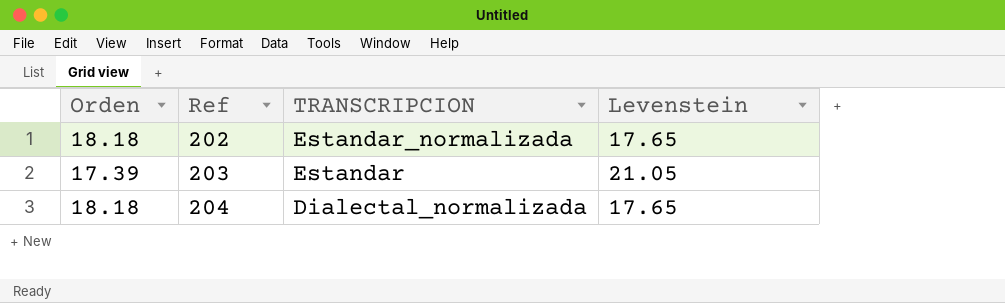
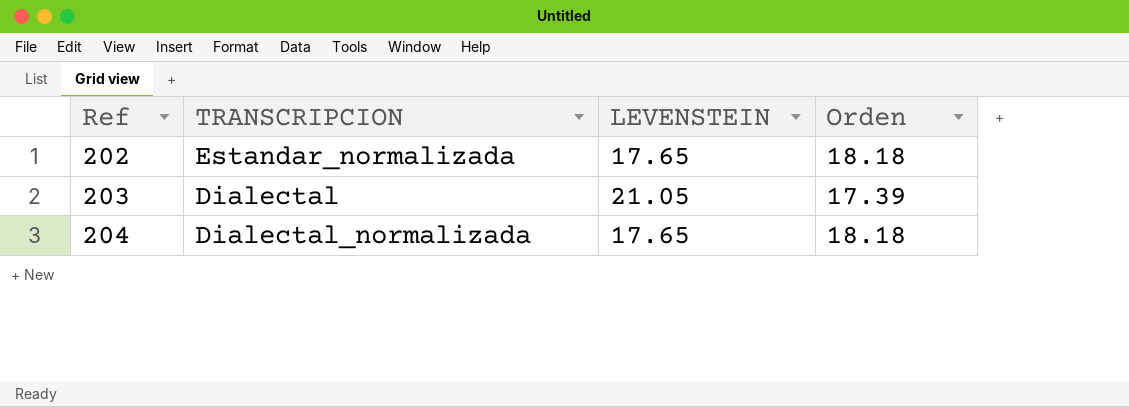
column name: Levenstein -> LEVENSTEIN
column Orden | position: 1 -> 4
203 | TRANSCRIPCION: Estandar -> Dialectal

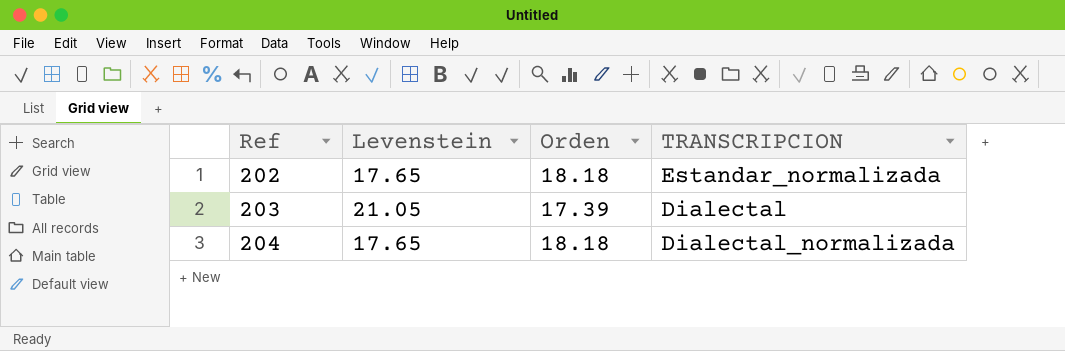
column name: LEVENSTEIN -> Levenstein
column TRANSCRIPCION | position: 2 -> 4

